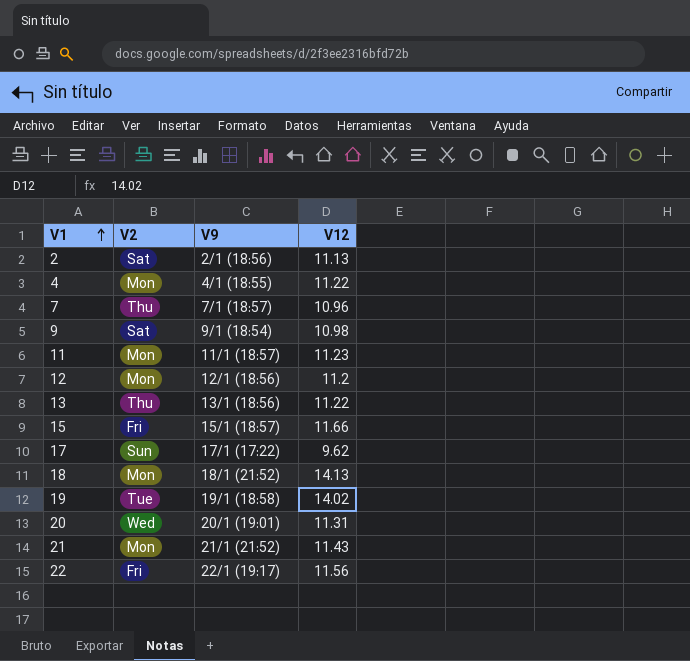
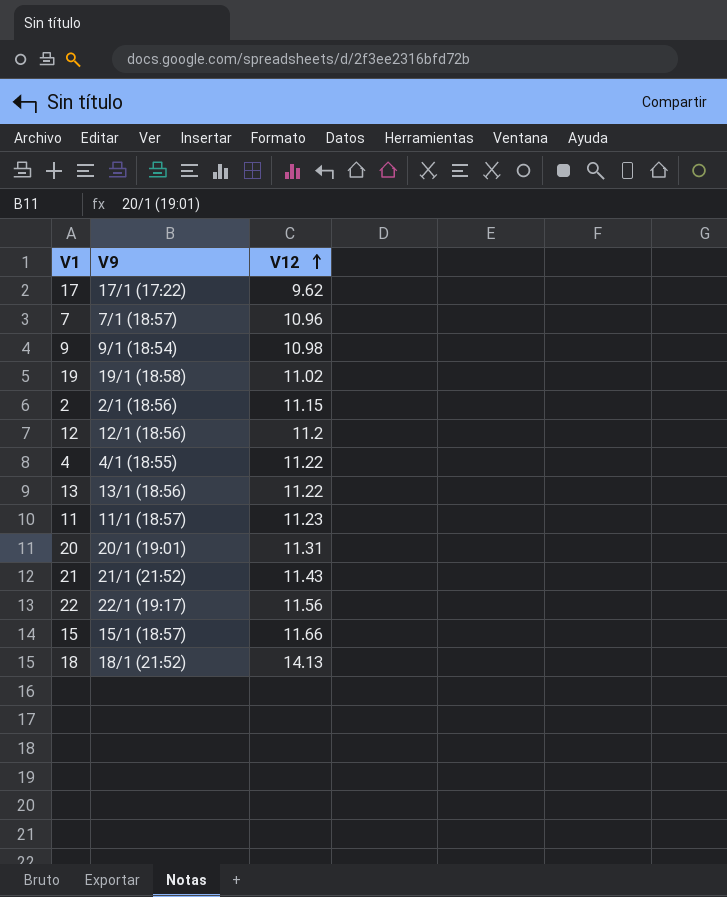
row order: V1 ascending -> V12 ascending
column V2 | position: 2 -> none
19 | V12: 14.02 -> 11.02
2 | V12: 11.13 -> 11.15

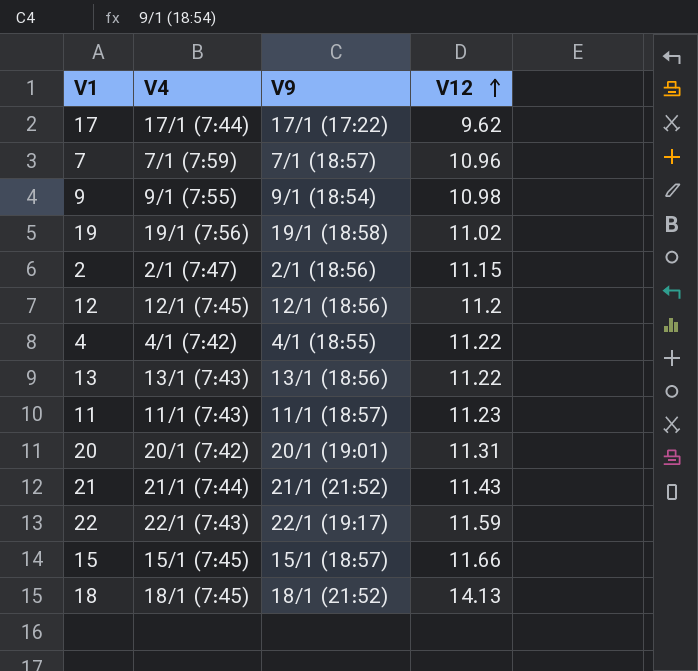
column V4 | position: none -> 2
22 | V12: 11.56 -> 11.59

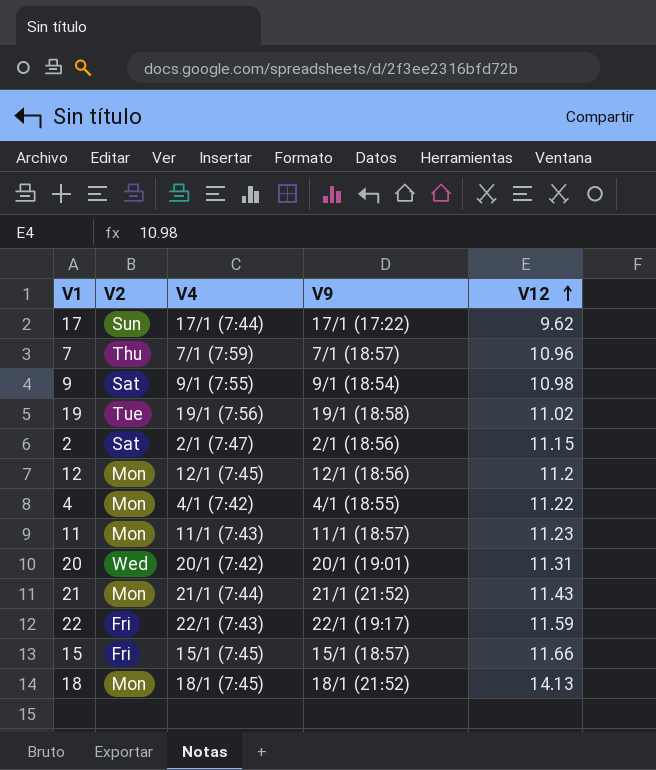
column V2 | position: none -> 2
row 13: 13/1 (7:43) | 13/1 (18:56) | 11.22 -> none

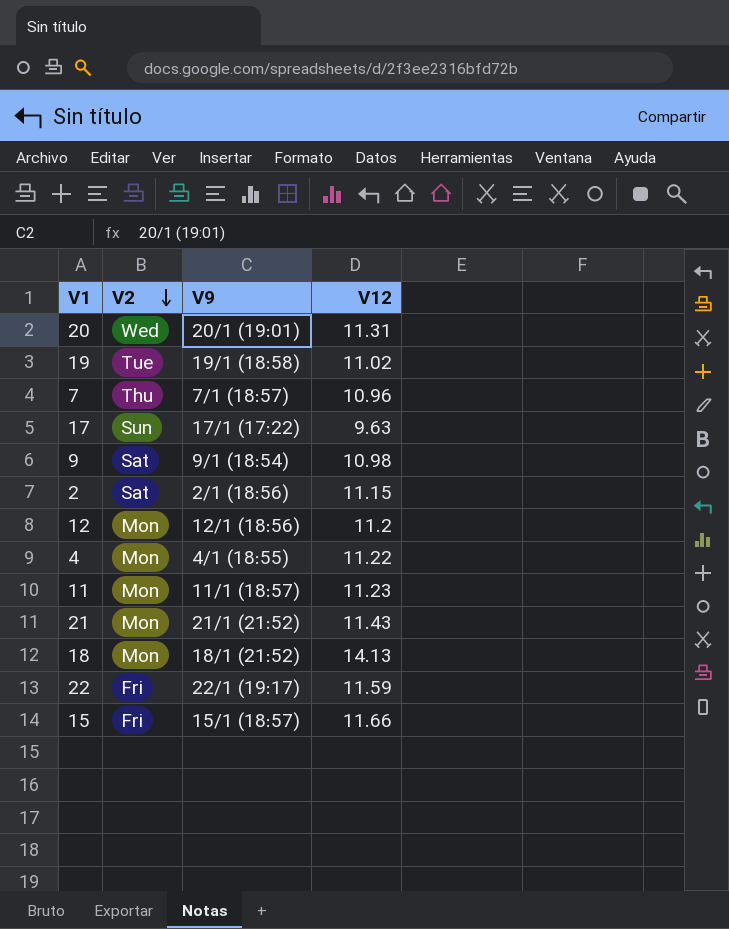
row order: V12 ascending -> V2 descending
column V4 | position: 3 -> none
17 | V12: 9.62 -> 9.63

